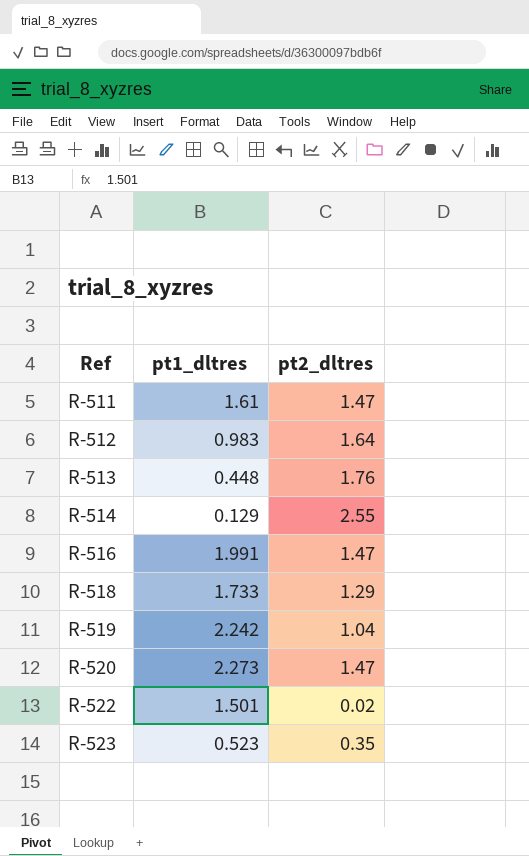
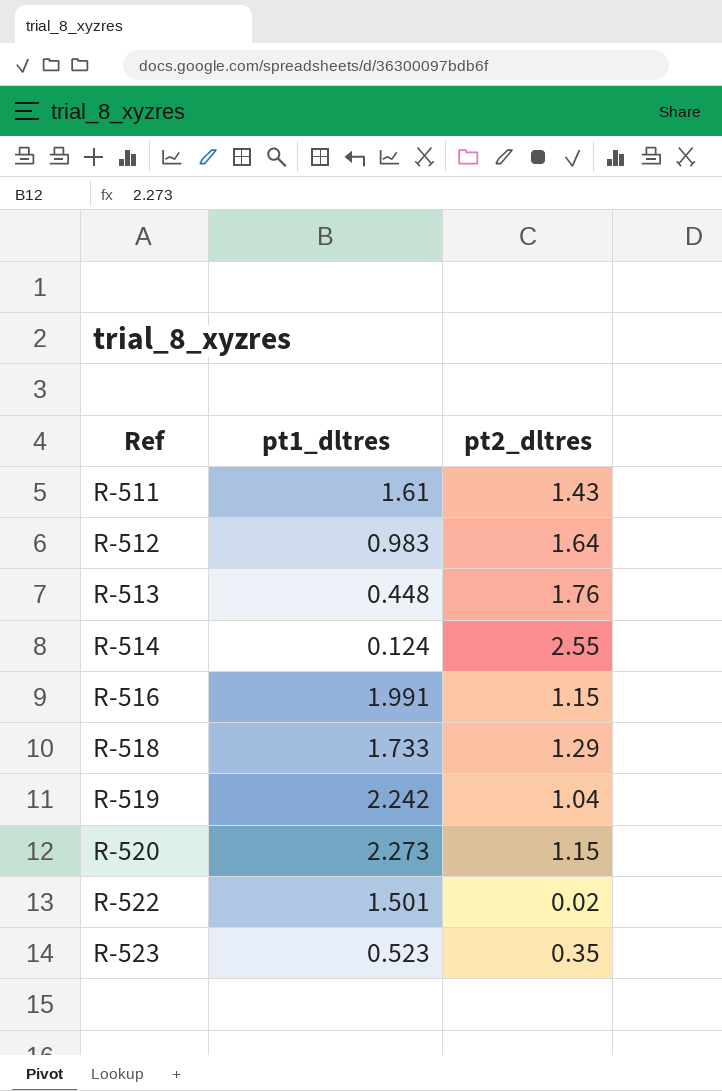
R-511 | pt2_dltres: 1.47 -> 1.43
R-514 | pt1_dltres: 0.129 -> 0.124
R-516 | pt2_dltres: 1.47 -> 1.15
R-520 | pt2_dltres: 1.47 -> 1.15

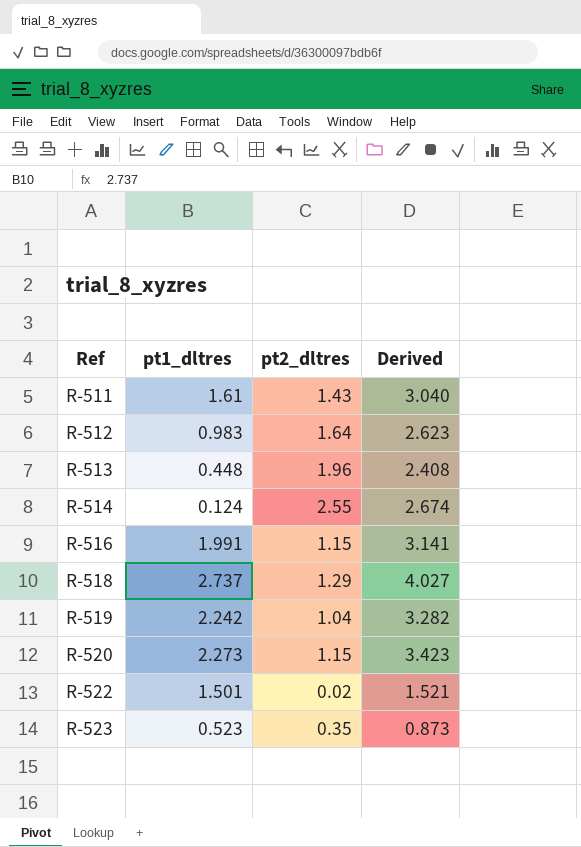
column Derived | formula: none -> [pt1_dltres] + [pt2_dltres]
R-513 | pt2_dltres: 1.76 -> 1.96
R-518 | pt1_dltres: 1.733 -> 2.737

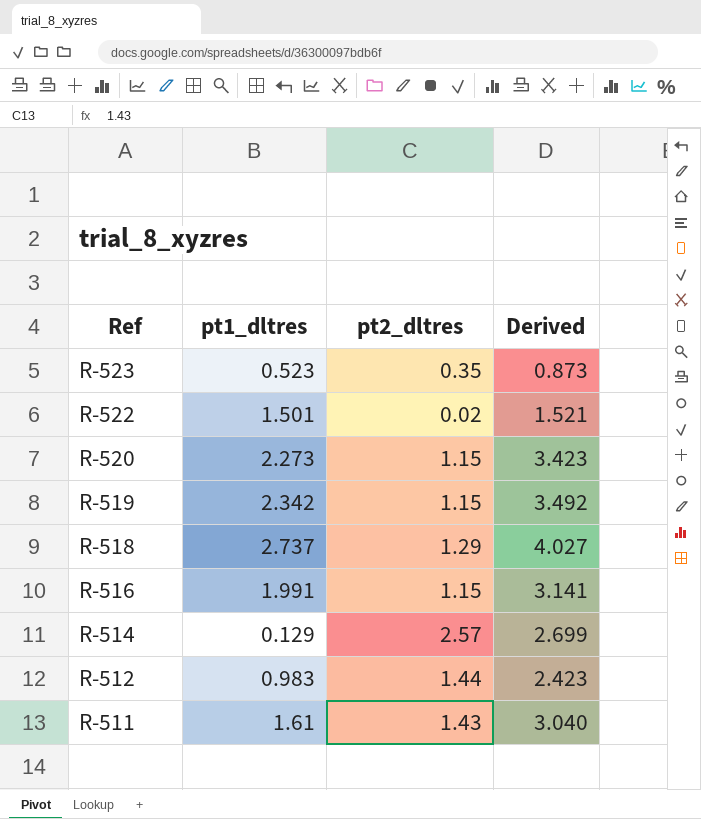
row order: Ref ascending -> Ref descending
row R-513: 0.448 | 1.96 | 2.408 -> none
R-519 | pt1_dltres: 2.242 -> 2.342
R-519 | pt2_dltres: 1.04 -> 1.15
R-519 | Derived: 3.282 -> 3.492
R-514 | pt1_dltres: 0.124 -> 0.129
R-514 | pt2_dltres: 2.55 -> 2.57
R-514 | Derived: 2.674 -> 2.699
R-512 | pt2_dltres: 1.64 -> 1.44
R-512 | Derived: 2.623 -> 2.423

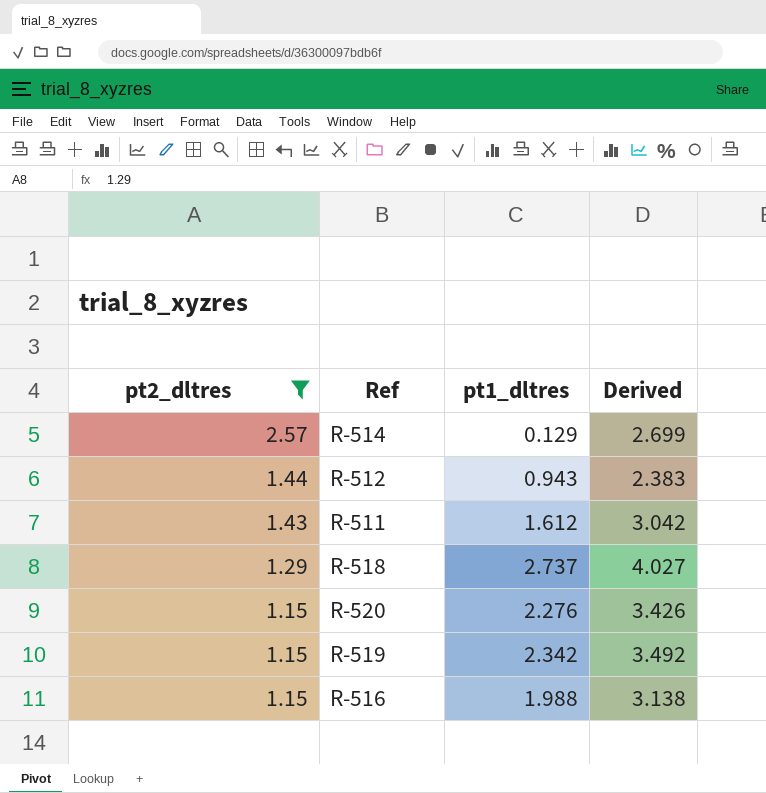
filter: none -> pt2_dltres >= 1.15
row order: Ref descending -> pt2_dltres descending
column pt2_dltres | position: 3 -> 1
R-512 | pt1_dltres: 0.983 -> 0.943
R-512 | Derived: 2.423 -> 2.383
R-511 | pt1_dltres: 1.61 -> 1.612
R-511 | Derived: 3.040 -> 3.042
R-520 | pt1_dltres: 2.273 -> 2.276
R-520 | Derived: 3.423 -> 3.426
R-516 | pt1_dltres: 1.991 -> 1.988
R-516 | Derived: 3.141 -> 3.138

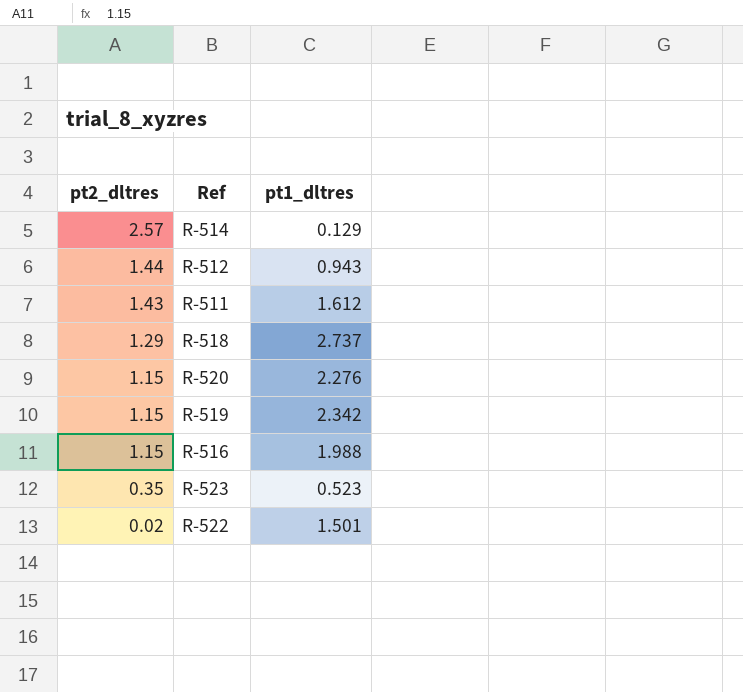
filter: pt2_dltres >= 1.15 -> none
column Derived | formula: [pt2_dltres] + [pt1_dltres] -> none

